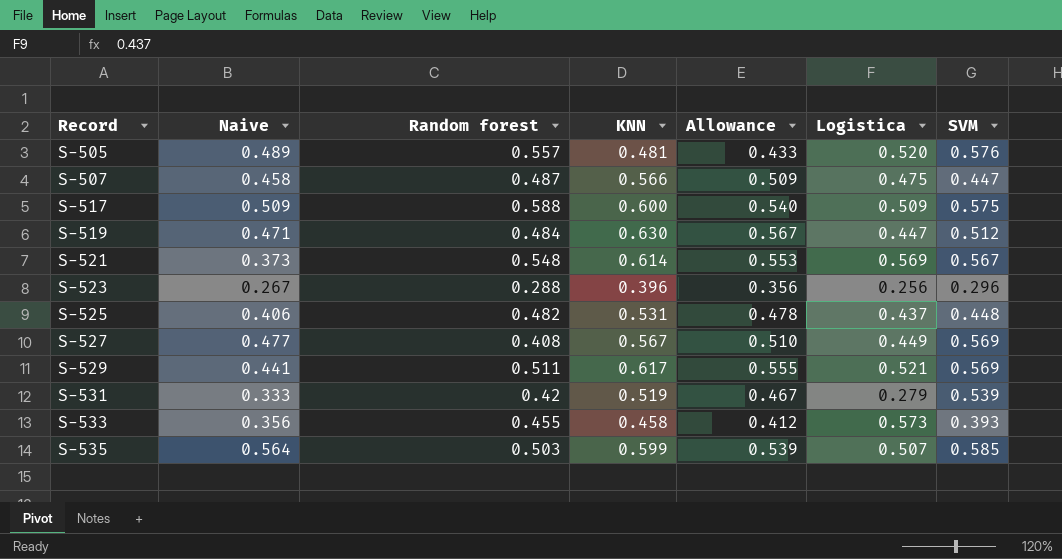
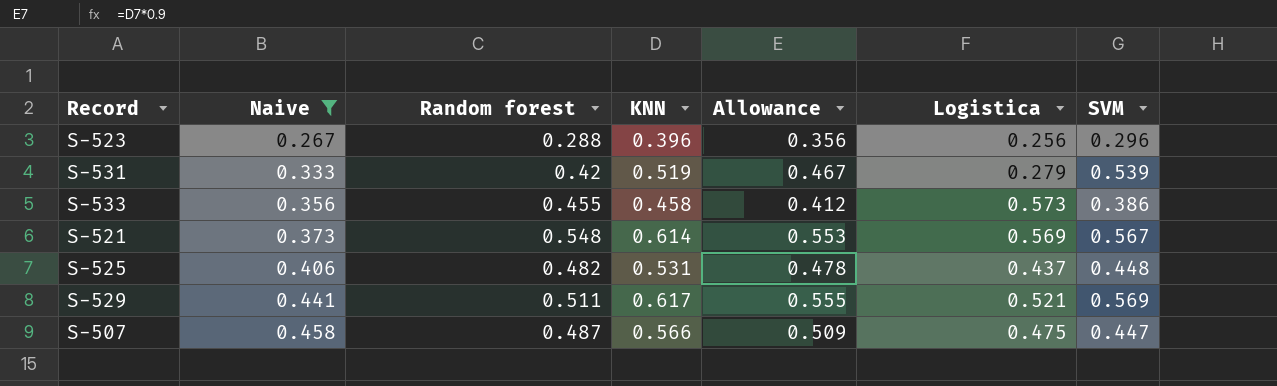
filter: none -> Naive <= 0.458
row order: Record ascending -> Naive ascending
S-533 | SVM: 0.393 -> 0.386

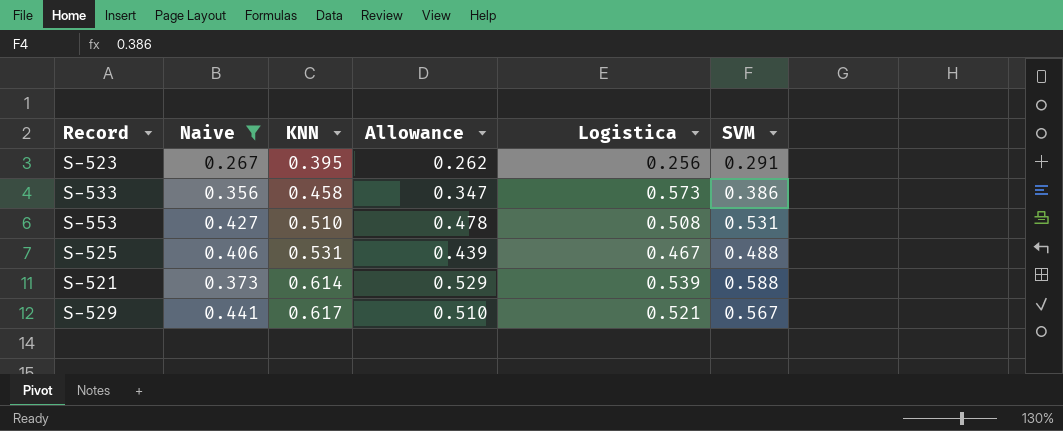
row order: Naive ascending -> KNN ascending
column Random forest | position: 3 -> none
column Allowance | formula: [KNN] * 0.9 -> [SVM] * 0.9
row S-531: 0.333 | 0.42 | 0.519 | 0.467 | 0.279 | 0.539 -> none
row S-507: 0.458 | 0.487 | 0.566 | 0.509 | 0.475 | 0.447 -> none
S-523 | KNN: 0.396 -> 0.395
S-523 | SVM: 0.296 -> 0.291
row S-553: none -> 0.427 | 0.510 | 0.478 | 0.508 | 0.531
S-525 | Logistica: 0.437 -> 0.467
S-525 | SVM: 0.448 -> 0.488
S-521 | Logistica: 0.569 -> 0.539
S-521 | SVM: 0.567 -> 0.588
S-529 | SVM: 0.569 -> 0.567

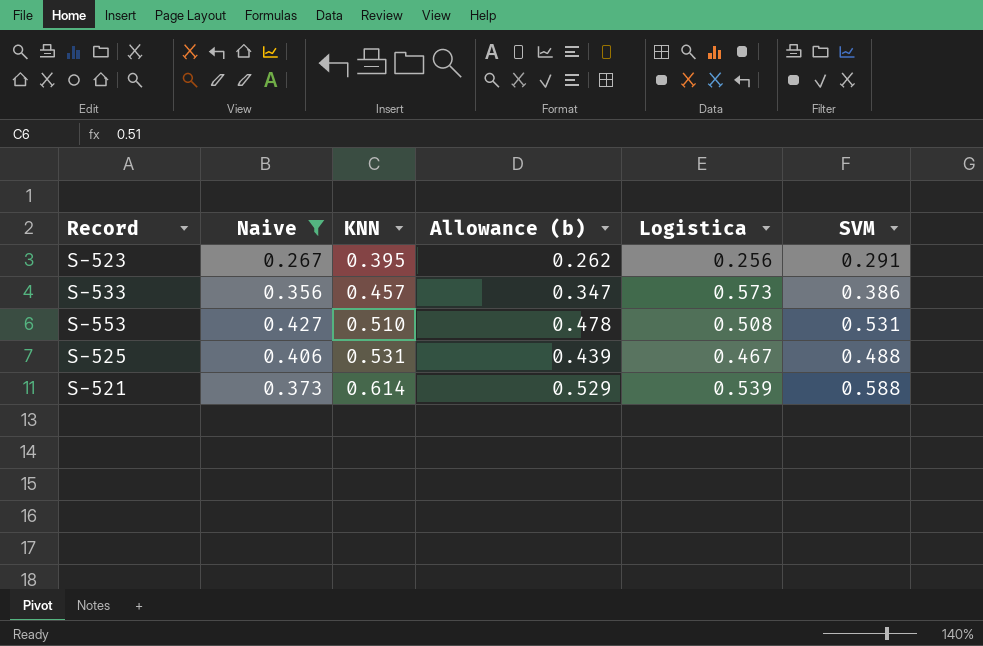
column name: Allowance -> Allowance (b)
row S-529: 0.441 | 0.617 | 0.510 | 0.521 | 0.567 -> none
S-533 | KNN: 0.458 -> 0.457

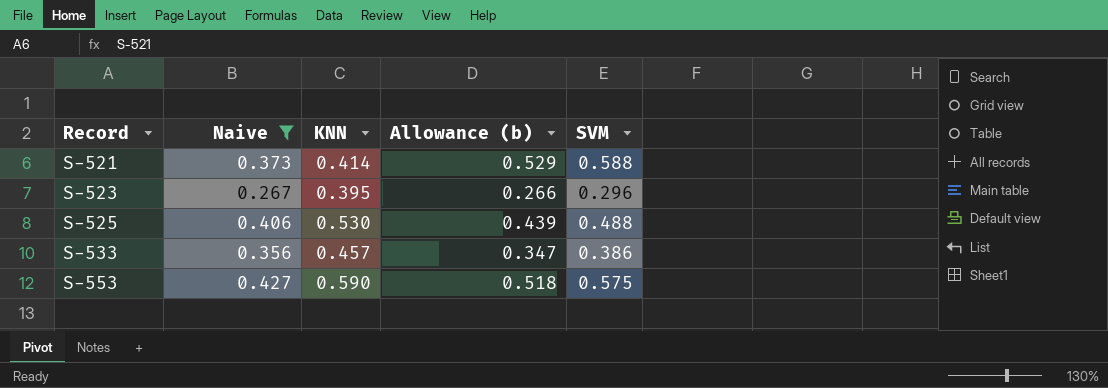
row order: KNN ascending -> Record ascending
column Logistica | position: 5 -> none
S-521 | KNN: 0.614 -> 0.414
S-523 | Allowance (b): 0.262 -> 0.266
S-523 | SVM: 0.291 -> 0.296
S-525 | KNN: 0.531 -> 0.530
S-553 | KNN: 0.510 -> 0.590
S-553 | Allowance (b): 0.478 -> 0.518
S-553 | SVM: 0.531 -> 0.575

